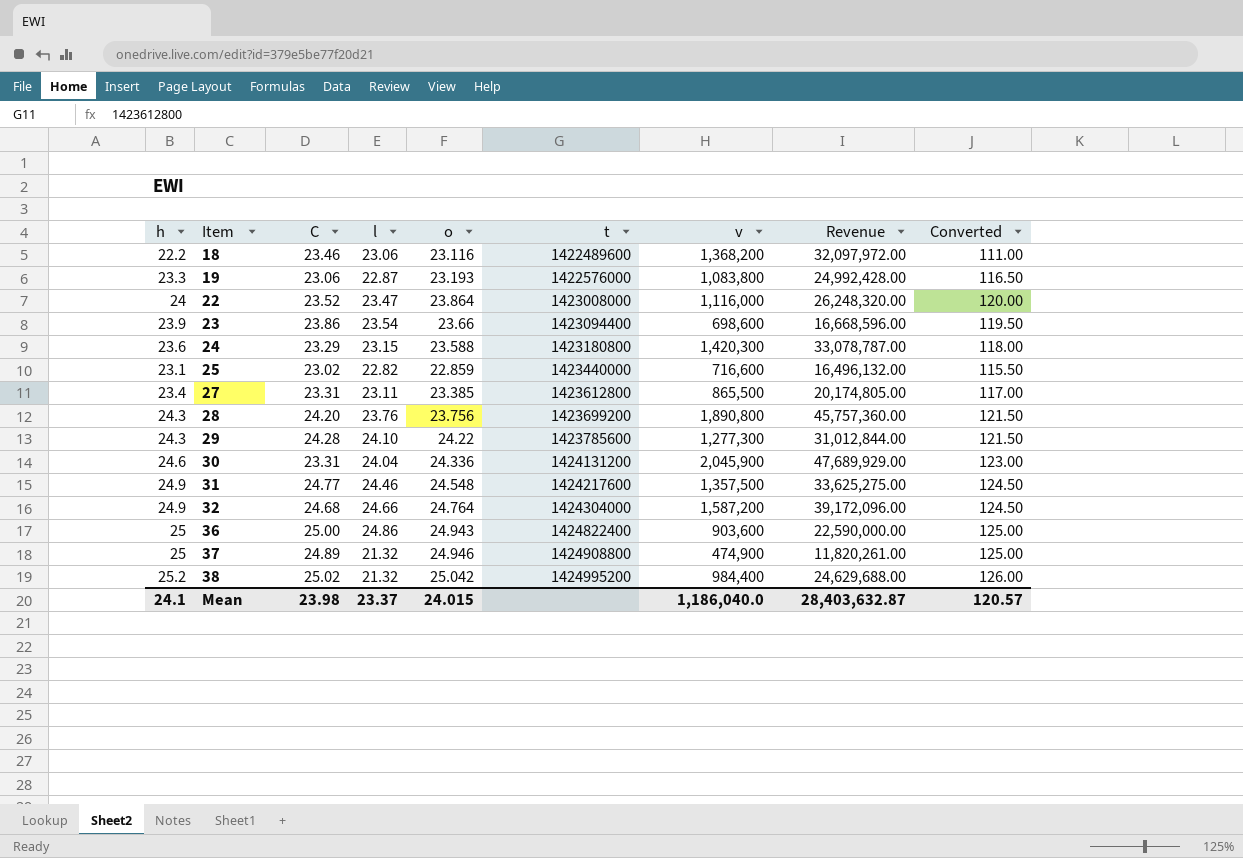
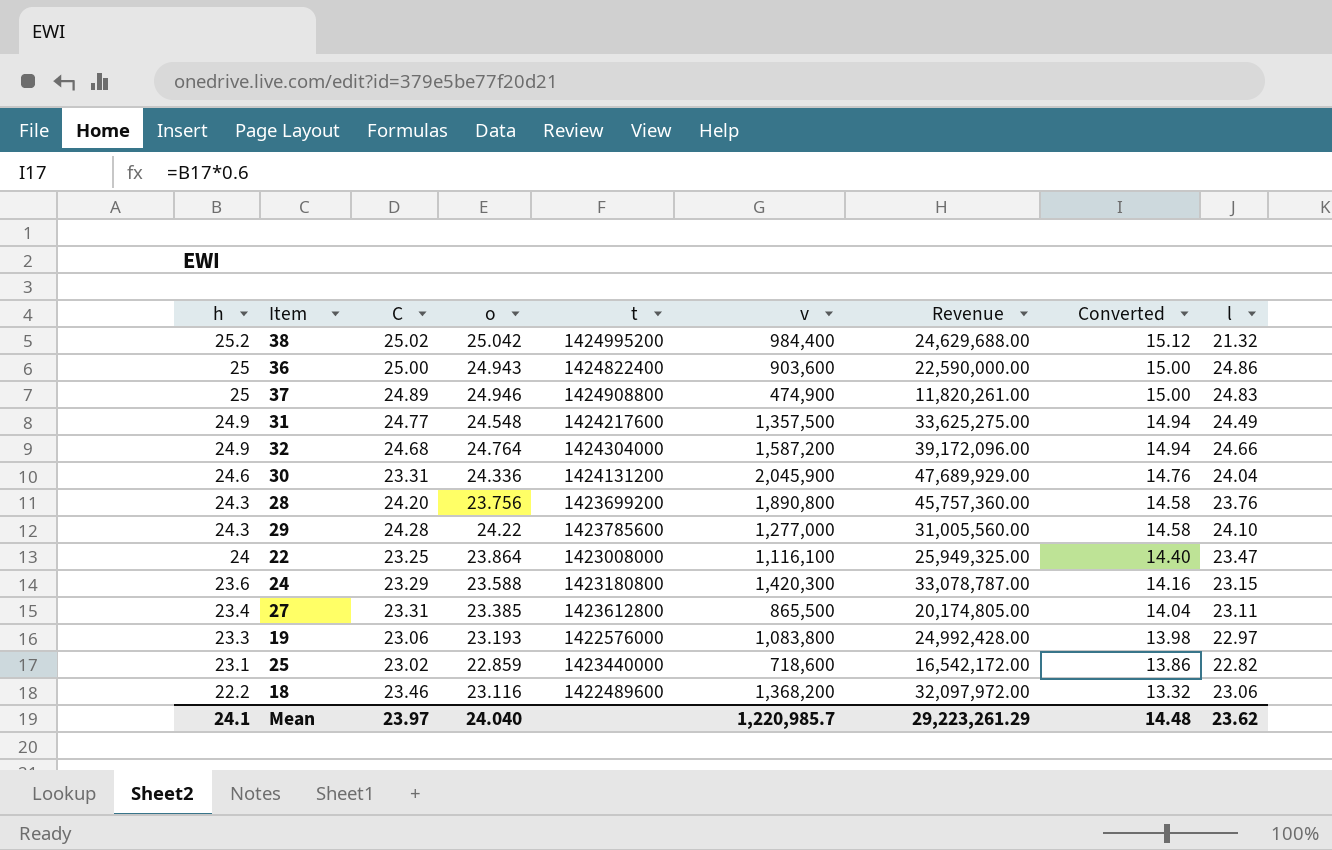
row order: Item ascending -> h descending
column Converted | formula: [h] * 5 -> [h] * 0.6
column l | position: 4 -> 9
row 23: 23.9 | 23.86 | 23.54 | 23.66 | 1423094400 | 698,600 | 16,668,596.00 | 119.50 -> none
37 | l: 21.32 -> 24.83
31 | l: 24.46 -> 24.49
29 | v: 1,277,300 -> 1,277,000
29 | Revenue: 31,012,844.00 -> 31,005,560.00
22 | C: 23.52 -> 23.25
22 | v: 1,116,000 -> 1,116,100
22 | Revenue: 26,248,320.00 -> 25,949,325.00
19 | l: 22.87 -> 22.97
25 | v: 716,600 -> 718,600
25 | Revenue: 16,496,132.00 -> 16,542,172.00
Mean | C: 23.98 -> 23.97
Mean | o: 24.015 -> 24.040
Mean | v: 1,186,040.0 -> 1,220,985.7
Mean | Revenue: 28,403,632.87 -> 29,223,261.29
Mean | Converted: 120.57 -> 14.48
Mean | l: 23.37 -> 23.62

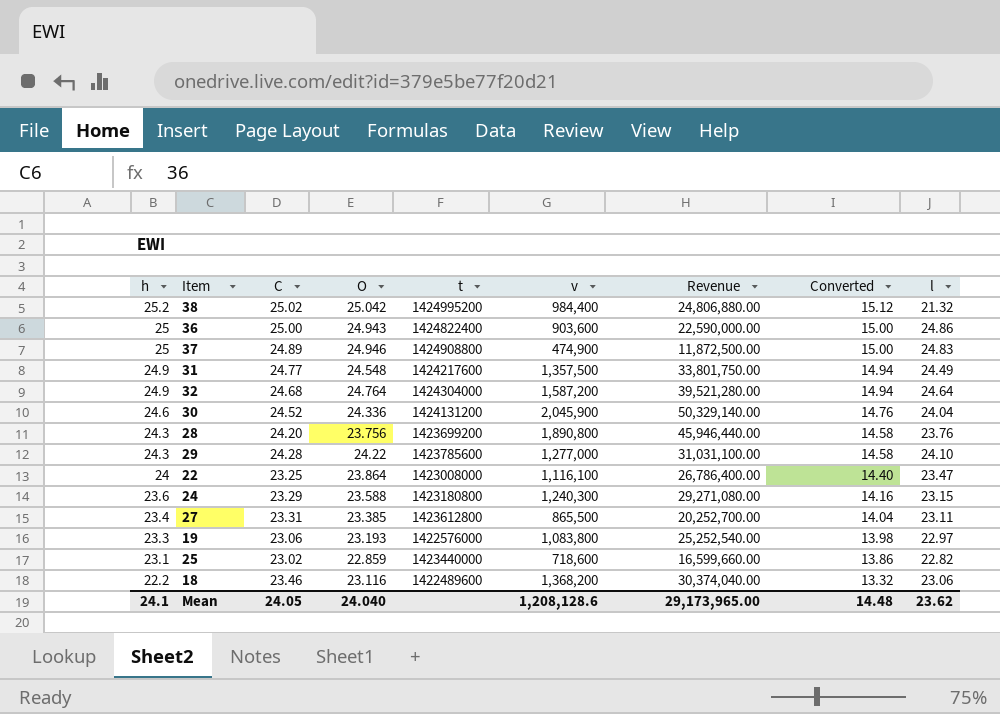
column name: o -> O
column Revenue | formula: [C] * [v] -> [h] * [v]
32 | l: 24.66 -> 24.64
30 | C: 23.31 -> 24.52
24 | v: 1,420,300 -> 1,240,300
Mean | C: 23.97 -> 24.05
Mean | v: 1,220,985.7 -> 1,208,128.6
Mean | Revenue: 29,223,261.29 -> 29,173,965.00

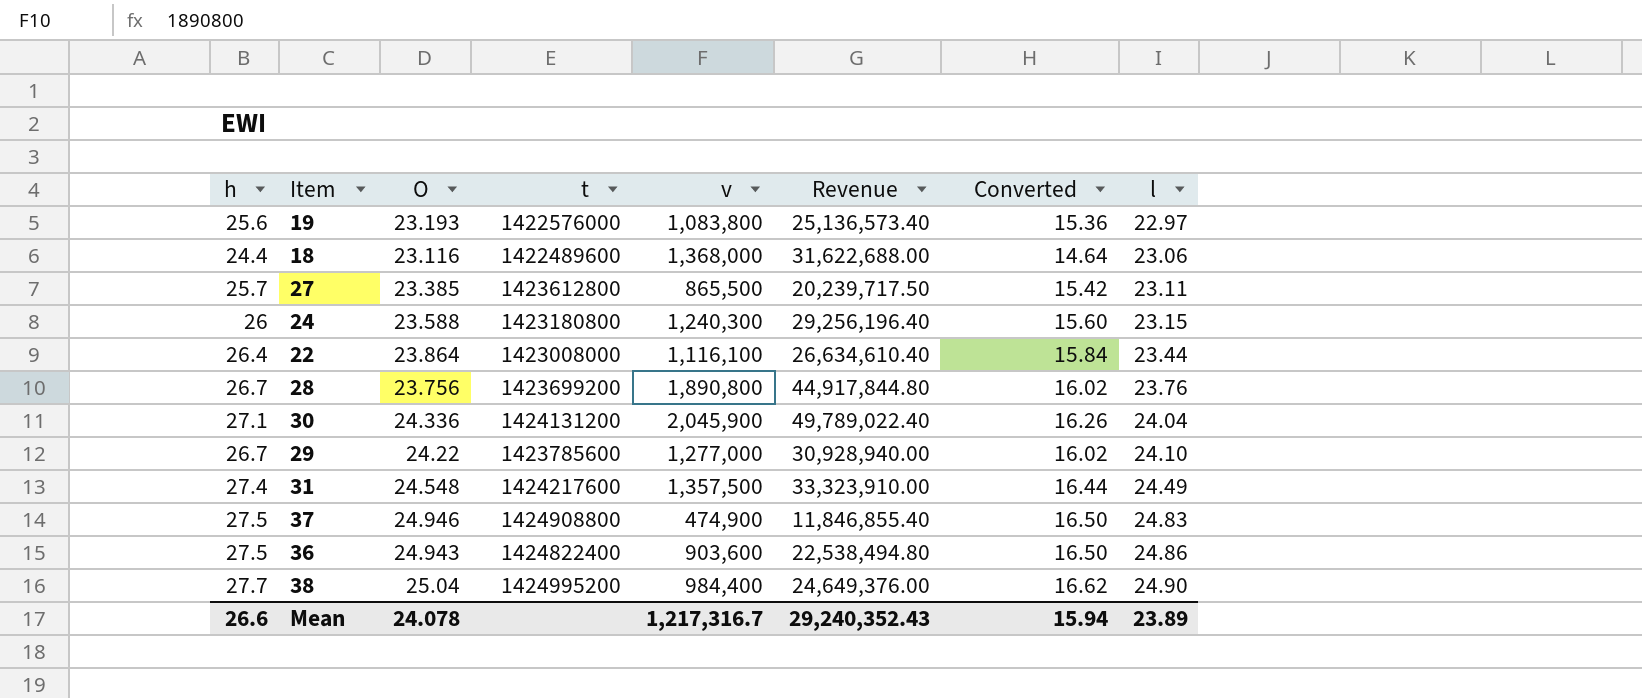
row order: h descending -> l ascending
column C | position: 3 -> none
column Revenue | formula: [h] * [v] -> [O] * [v]
row 32: 24.9 | 24.68 | 24.764 | 1424304000 | 1,587,200 | 39,521,280.00 | 14.94 | 24.64 -> none
row 25: 23.1 | 23.02 | 22.859 | 1423440000 | 718,600 | 16,599,660.00 | 13.86 | 22.82 -> none
19 | h: 23.3 -> 25.6
19 | Converted: 13.98 -> 15.36
18 | h: 22.2 -> 24.4
18 | v: 1,368,200 -> 1,368,000
18 | Converted: 13.32 -> 14.64
27 | h: 23.4 -> 25.7
27 | Converted: 14.04 -> 15.42
24 | h: 23.6 -> 26
24 | Converted: 14.16 -> 15.60
22 | h: 24 -> 26.4
22 | Converted: 14.40 -> 15.84
22 | l: 23.47 -> 23.44
28 | h: 24.3 -> 26.7
28 | Converted: 14.58 -> 16.02
30 | h: 24.6 -> 27.1
30 | Converted: 14.76 -> 16.26
29 | h: 24.3 -> 26.7
29 | Converted: 14.58 -> 16.02
31 | h: 24.9 -> 27.4
31 | Converted: 14.94 -> 16.44
37 | h: 25 -> 27.5
37 | Converted: 15.00 -> 16.50
36 | h: 25 -> 27.5
36 | Converted: 15.00 -> 16.50
38 | h: 25.2 -> 27.7
38 | O: 25.042 -> 25.04
38 | Converted: 15.12 -> 16.62
38 | l: 21.32 -> 24.90
Mean | h: 24.1 -> 26.6
Mean | O: 24.040 -> 24.078
Mean | v: 1,208,128.6 -> 1,217,316.7
Mean | Revenue: 29,173,965.00 -> 29,240,352.43
Mean | Converted: 14.48 -> 15.94
Mean | l: 23.62 -> 23.89

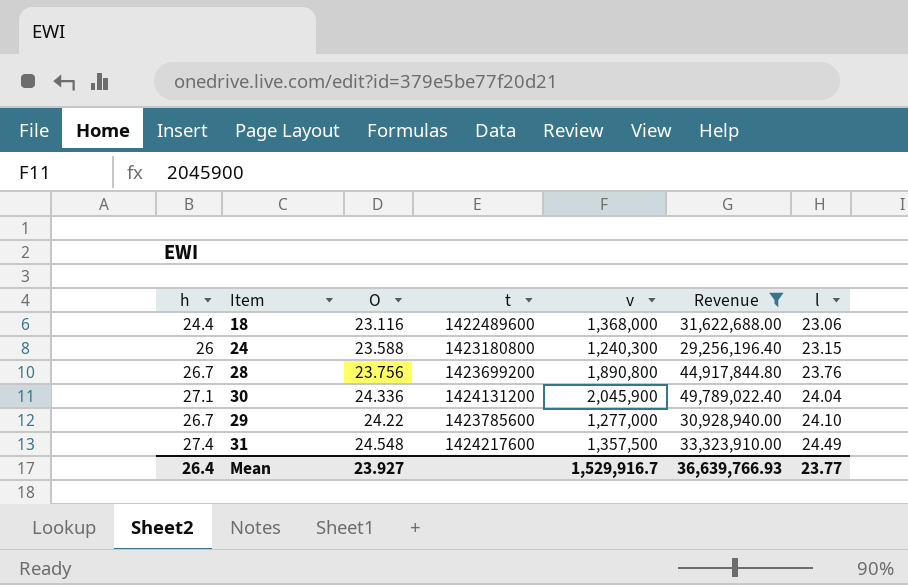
filter: none -> Revenue >= 29,256,196.40
column Converted | formula: [h] * 0.6 -> none
Mean | h: 26.6 -> 26.4
Mean | O: 24.078 -> 23.927
Mean | v: 1,217,316.7 -> 1,529,916.7
Mean | Revenue: 29,240,352.43 -> 36,639,766.93
Mean | l: 23.89 -> 23.77

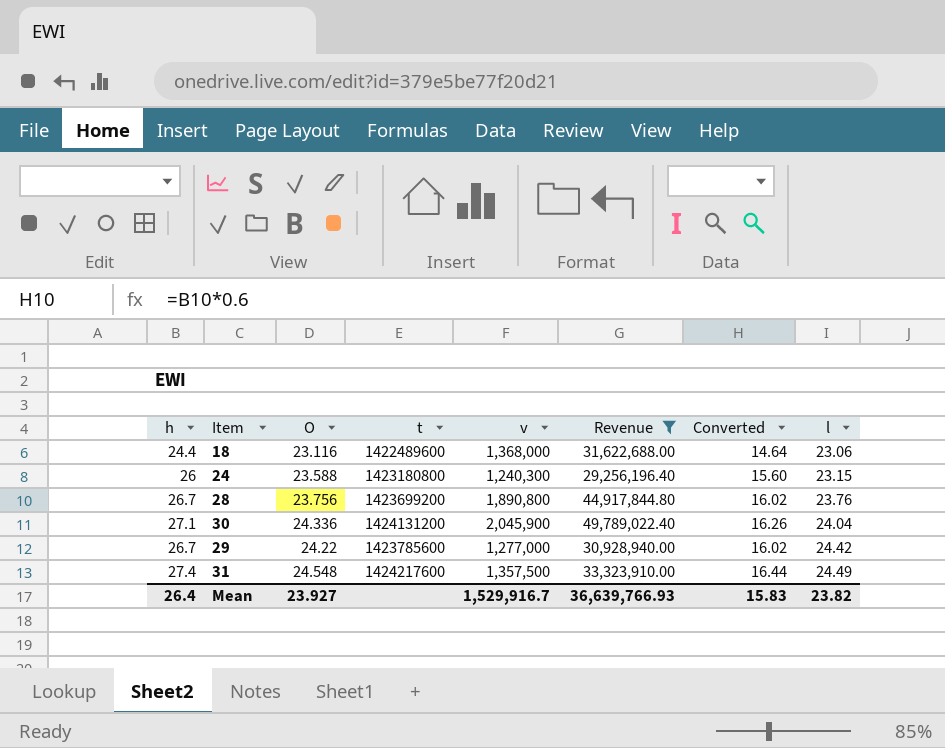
column Converted | formula: none -> [h] * 0.6
29 | l: 24.10 -> 24.42
Mean | l: 23.77 -> 23.82

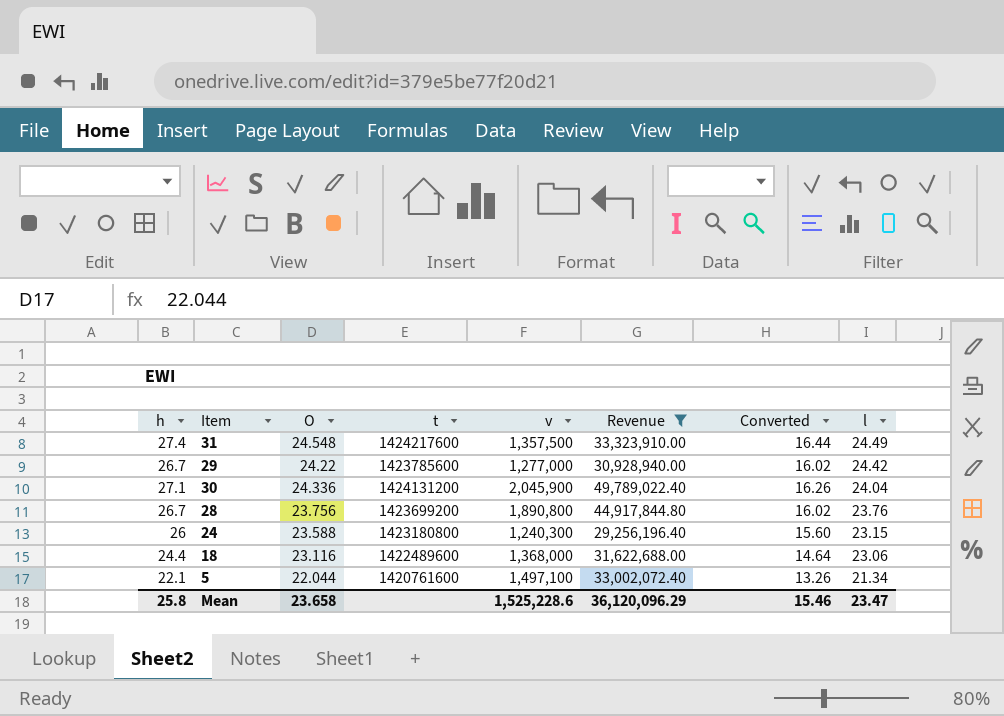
row order: l ascending -> l descending
row 5: none -> 22.1 | 22.044 | 1420761600 | 1,497,100 | 33,002,072.40 | 13.26 | 21.34
Mean | h: 26.4 -> 25.8
Mean | O: 23.927 -> 23.658
Mean | v: 1,529,916.7 -> 1,525,228.6
Mean | Revenue: 36,639,766.93 -> 36,120,096.29
Mean | Converted: 15.83 -> 15.46
Mean | l: 23.82 -> 23.47

